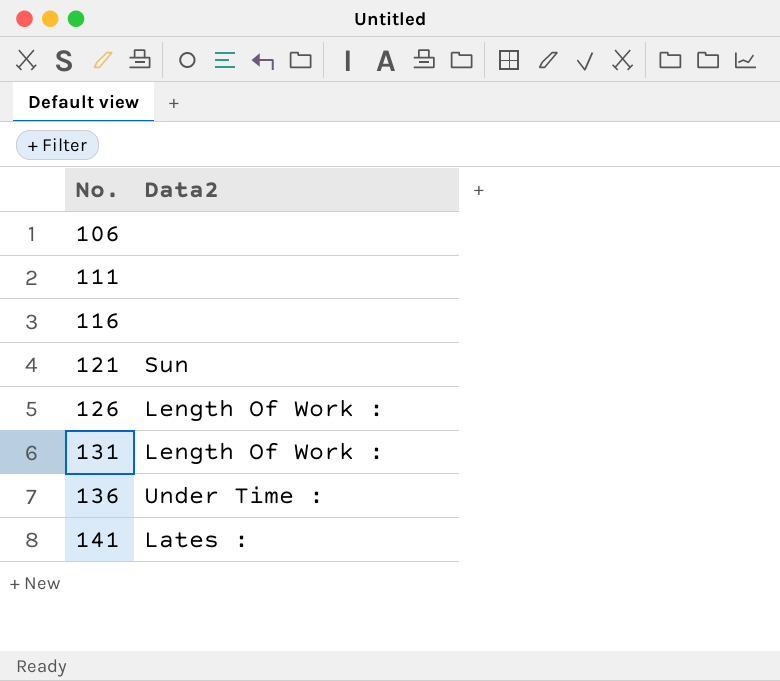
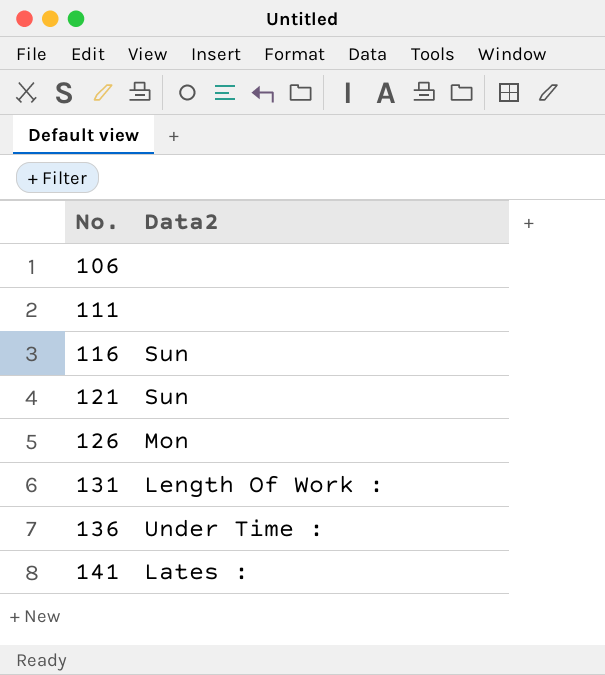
116 | Data2: none -> Sun
126 | Data2: Length Of Work : -> Mon

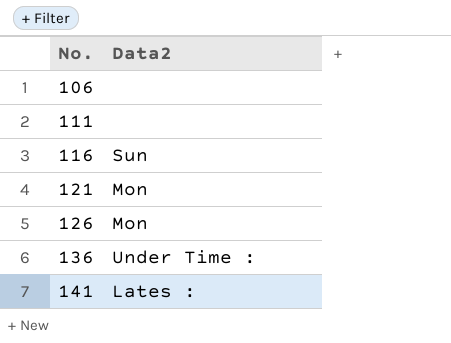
row 131: Length Of Work : -> none
121 | Data2: Sun -> Mon

